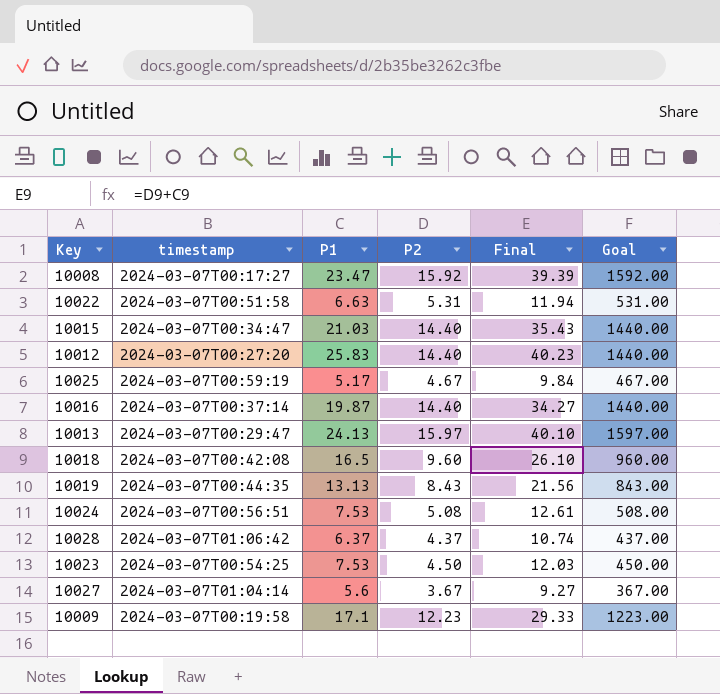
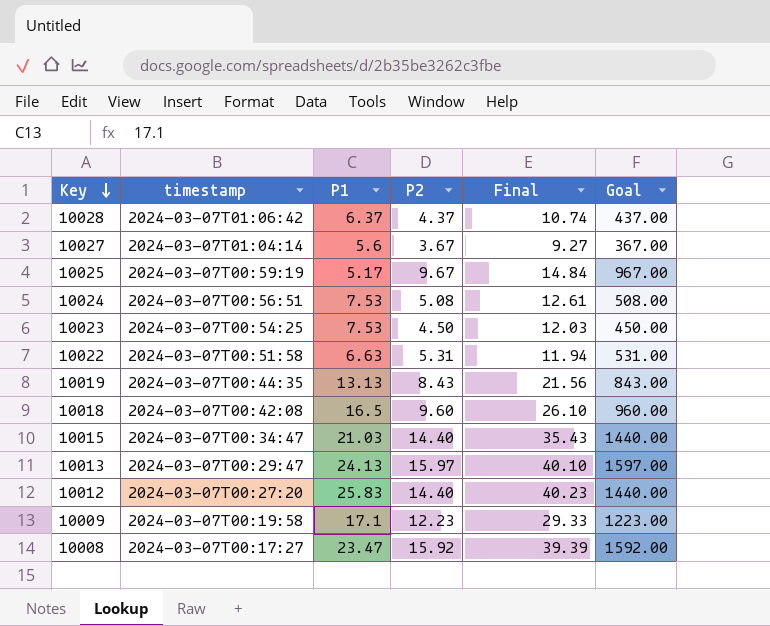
row order: none -> Key descending
row 10016: 2024-03-07T00:37:14 | 19.87 | 14.40 | 34.27 | 1440.00 -> none
10025 | P2: 4.67 -> 9.67
10025 | Final: 9.84 -> 14.84
10025 | Goal: 467.00 -> 967.00

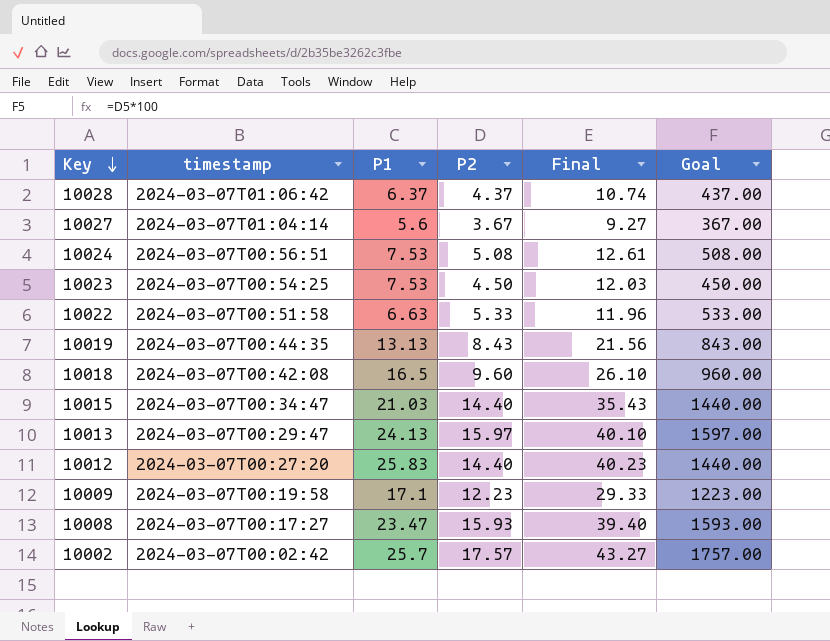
row 10025: 2024-03-07T00:59:19 | 5.17 | 9.67 | 14.84 | 967.00 -> none
10022 | P2: 5.31 -> 5.33
10022 | Final: 11.94 -> 11.96
10022 | Goal: 531.00 -> 533.00
10008 | P2: 15.92 -> 15.93
10008 | Final: 39.39 -> 39.40
10008 | Goal: 1592.00 -> 1593.00
row 10002: none -> 2024-03-07T00:02:42 | 25.7 | 17.57 | 43.27 | 1757.00

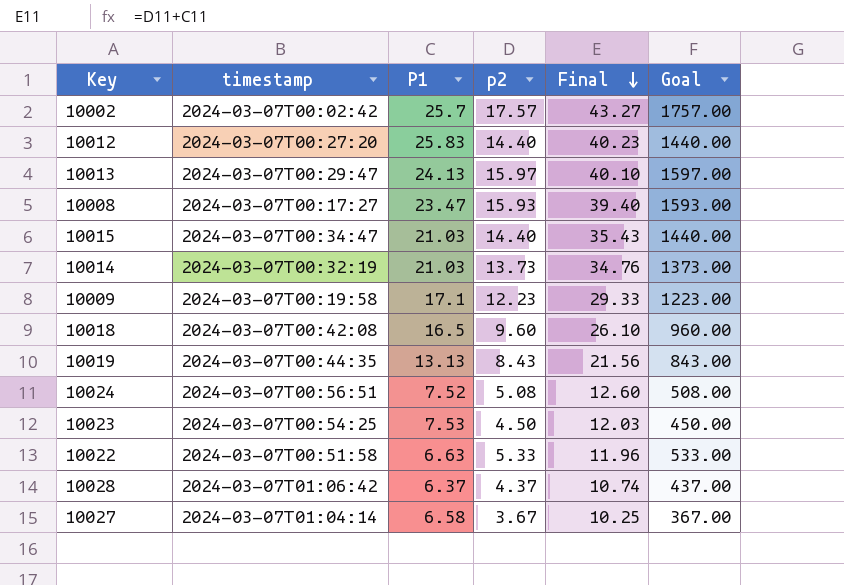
row order: Key descending -> Final descending
column name: P2 -> p2
row 10014: none -> 2024-03-07T00:32:19 | 21.03 | 13.73 | 34.76 | 1373.00
10024 | P1: 7.53 -> 7.52
10024 | Final: 12.61 -> 12.60
10027 | P1: 5.6 -> 6.58
10027 | Final: 9.27 -> 10.25

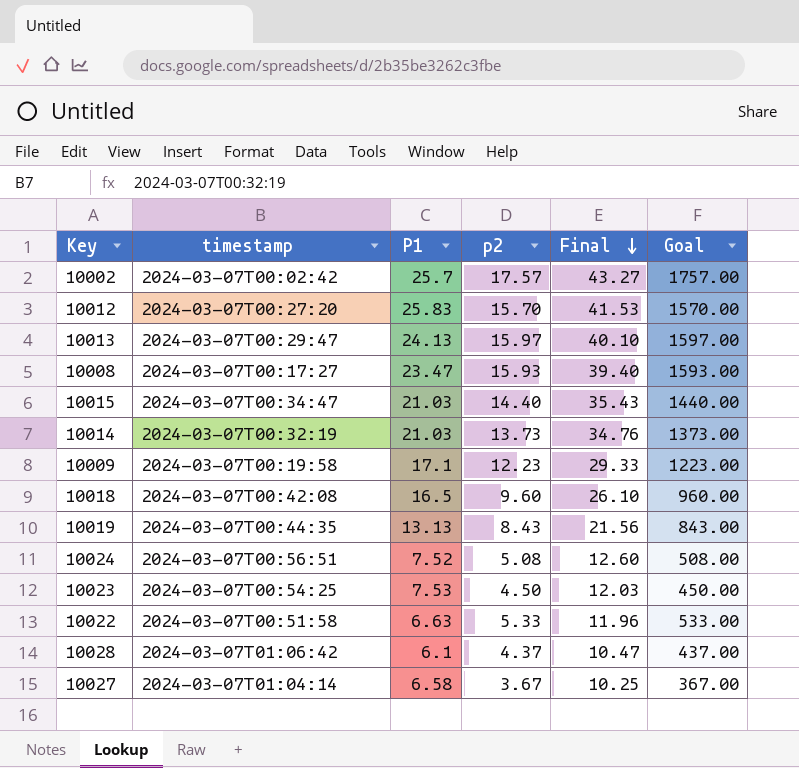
10012 | p2: 14.40 -> 15.70
10012 | Final: 40.23 -> 41.53
10012 | Goal: 1440.00 -> 1570.00
10028 | P1: 6.37 -> 6.1
10028 | Final: 10.74 -> 10.47

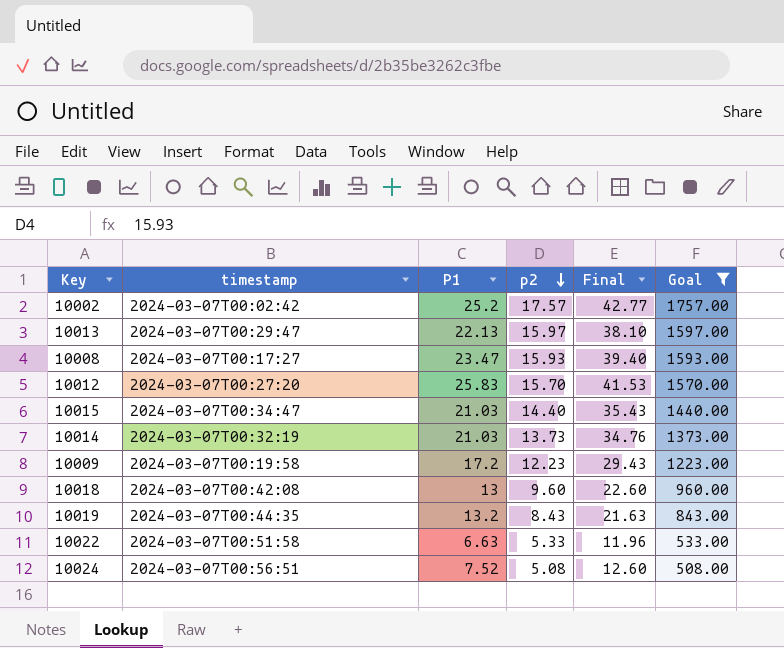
filter: none -> Goal >= 508.00
row order: Final descending -> p2 descending
10002 | P1: 25.7 -> 25.2
10002 | Final: 43.27 -> 42.77
10013 | P1: 24.13 -> 22.13
10013 | Final: 40.10 -> 38.10
10009 | P1: 17.1 -> 17.2
10009 | Final: 29.33 -> 29.43
10018 | P1: 16.5 -> 13
10018 | Final: 26.10 -> 22.60
10019 | P1: 13.13 -> 13.2
10019 | Final: 21.56 -> 21.63

